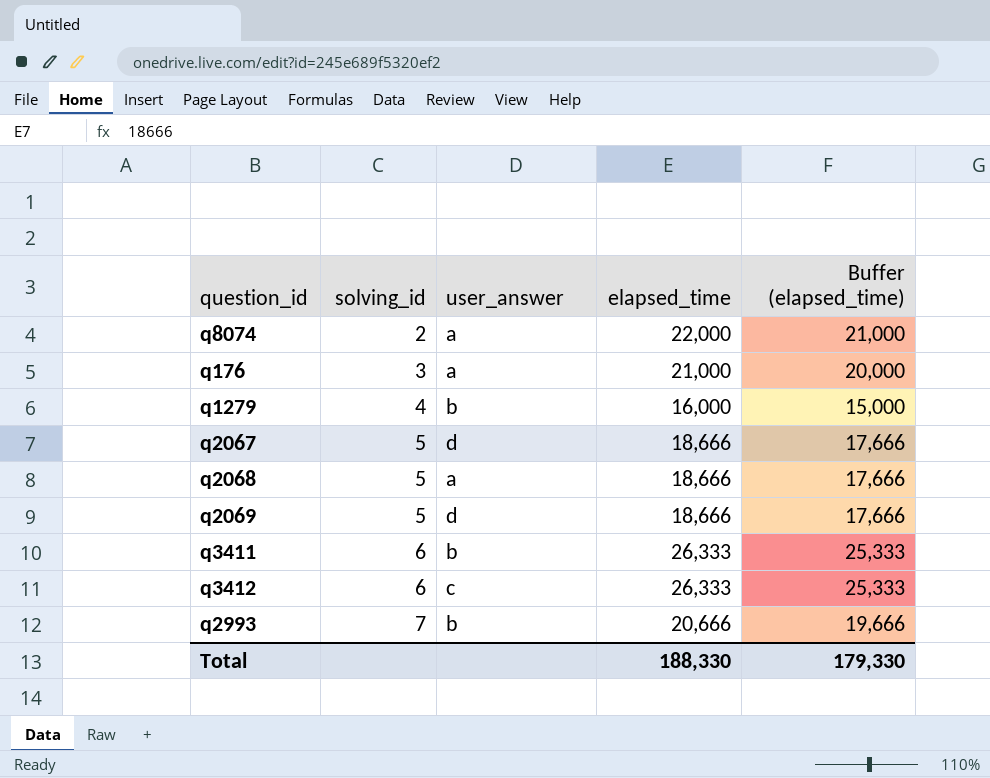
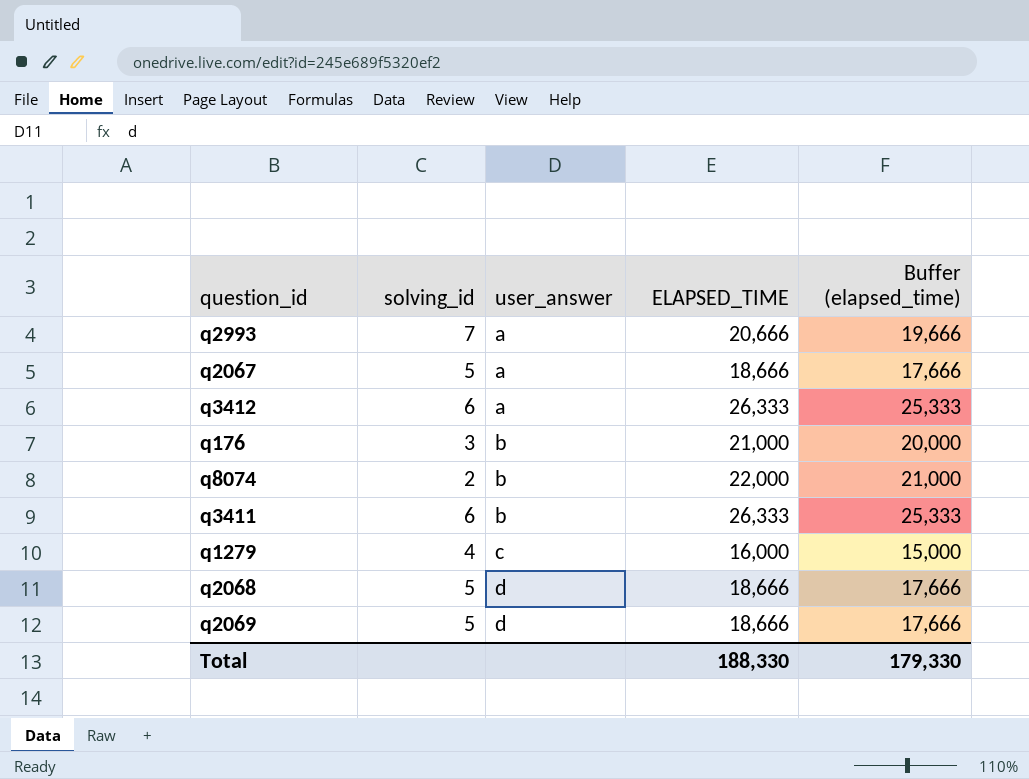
row order: solving_id ascending -> user_answer ascending
column name: elapsed_time -> ELAPSED_TIME
q2993 | user_answer: b -> a
q2067 | user_answer: d -> a
q3412 | user_answer: c -> a
q176 | user_answer: a -> b
q8074 | user_answer: a -> b
q1279 | user_answer: b -> c
q2068 | user_answer: a -> d

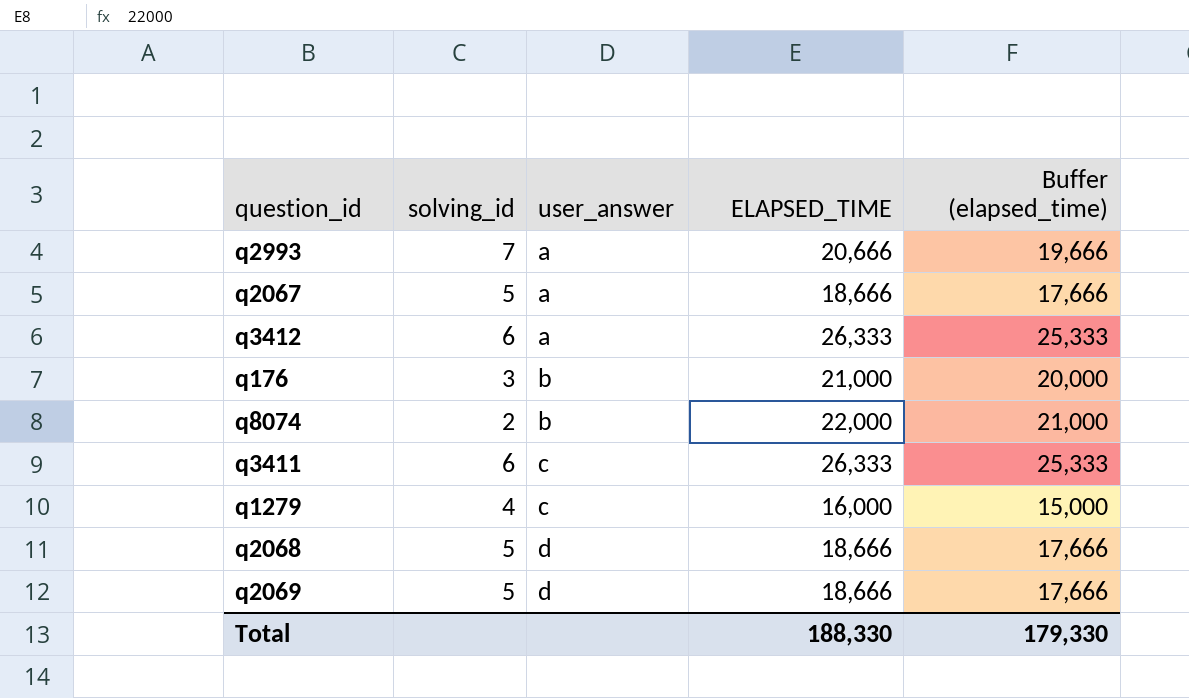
q3411 | user_answer: b -> c

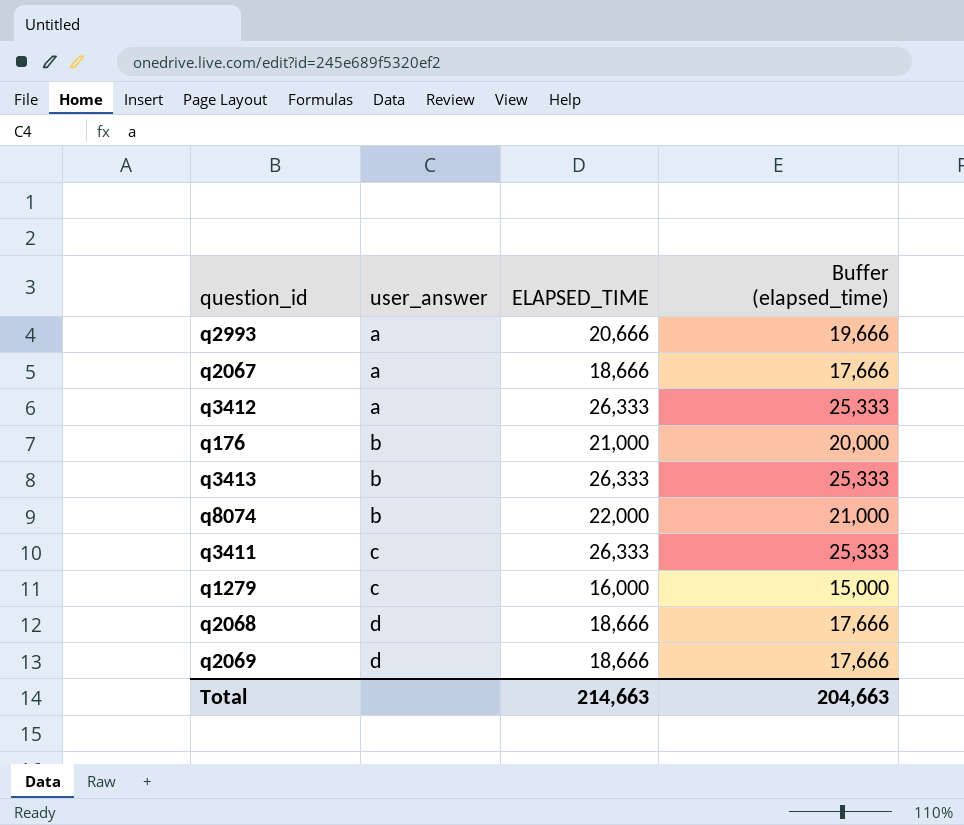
column solving_id | position: 2 -> none
row q3413: none -> b | 26,333 | 25,333
Total | ELAPSED_TIME: 188,330 -> 214,663
Total | Buffer (elapsed_time): 179,330 -> 204,663

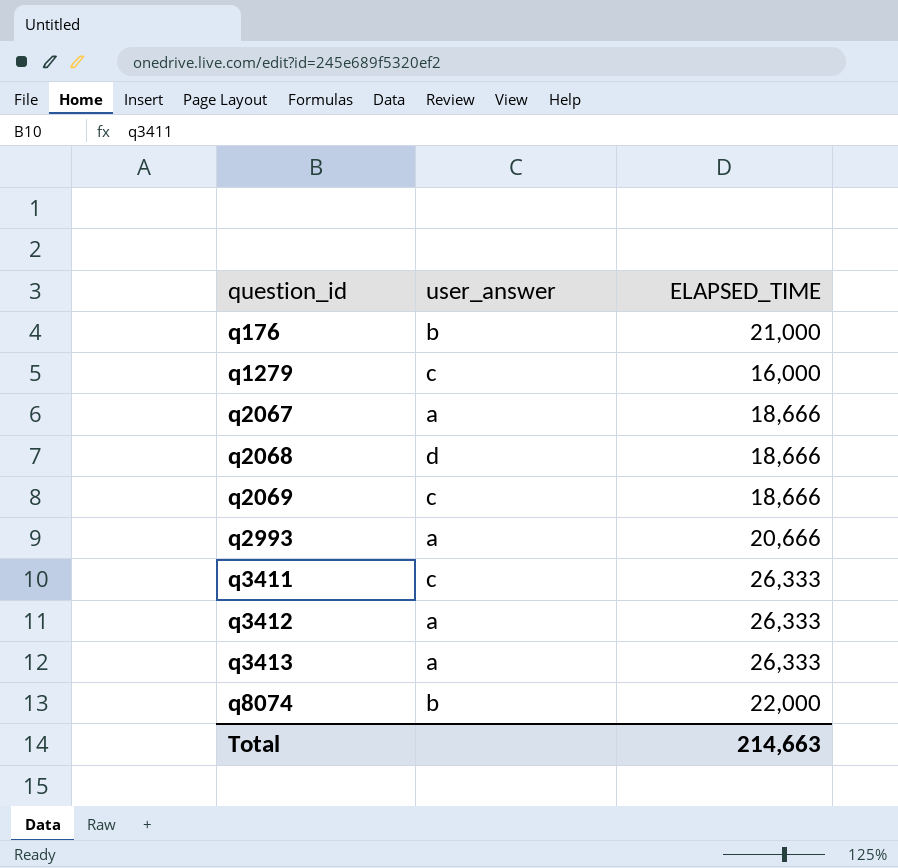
row order: user_answer ascending -> question_id ascending
column Buffer (elapsed_time) | formula: [ELAPSED_TIME] - 1000 -> none
q2069 | user_answer: d -> c
q3413 | user_answer: b -> a

